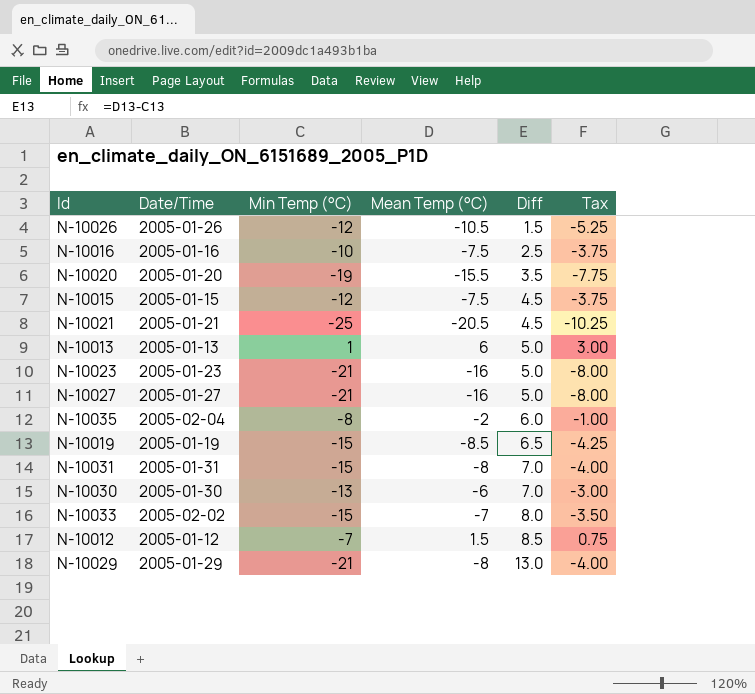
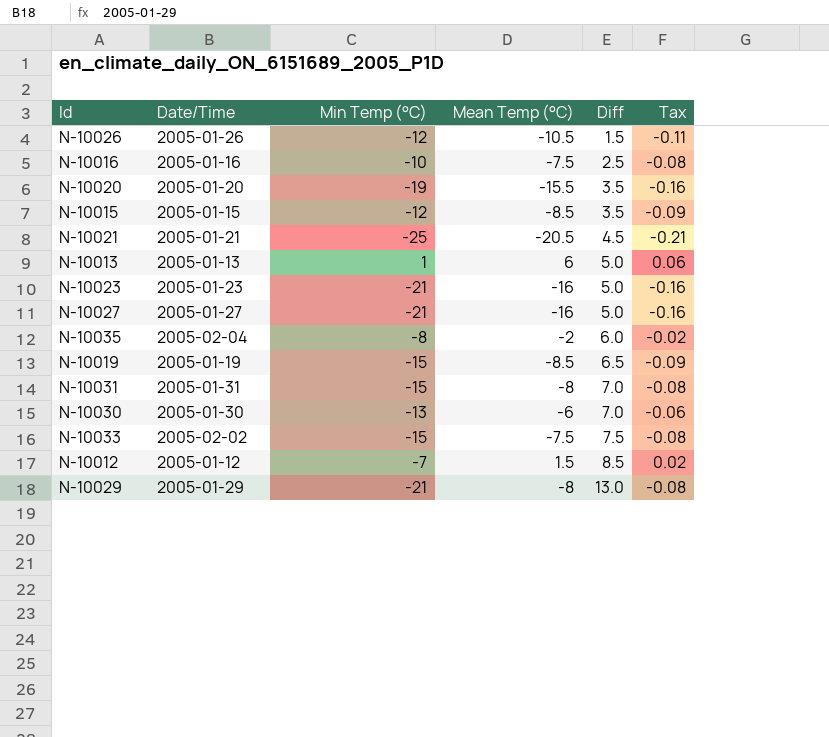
column Tax | formula: [Mean Temp (°C)] * 0.5 -> [Mean Temp (°C)] * 0.01
N-10015 | Mean Temp (°C): -7.5 -> -8.5
N-10015 | Diff: 4.5 -> 3.5
N-10033 | Mean Temp (°C): -7 -> -7.5
N-10033 | Diff: 8.0 -> 7.5

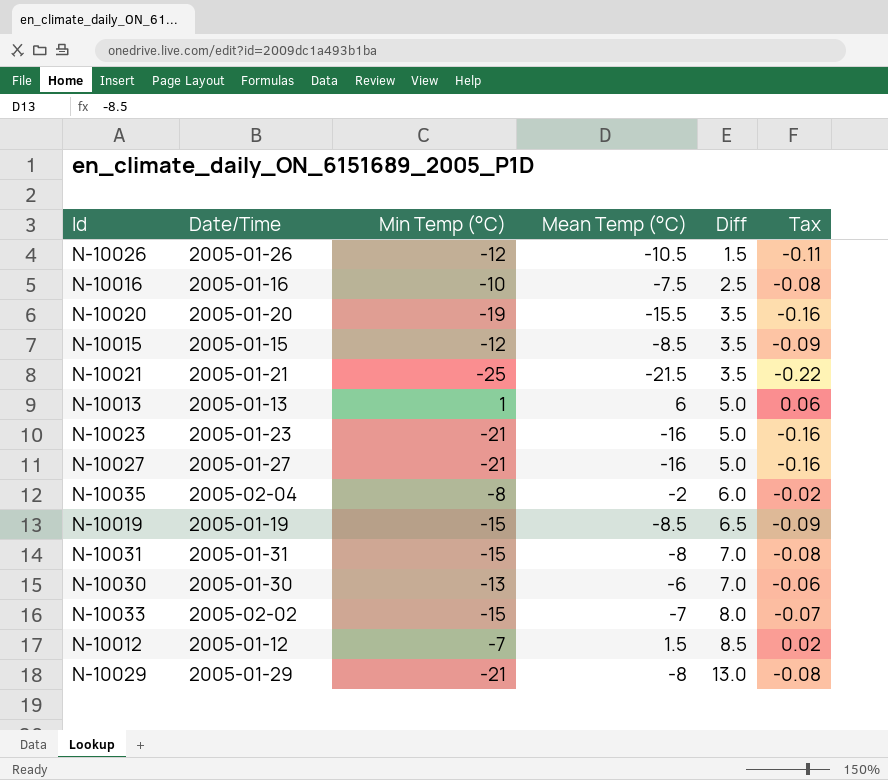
N-10021 | Mean Temp (°C): -20.5 -> -21.5
N-10021 | Diff: 4.5 -> 3.5
N-10021 | Tax: -0.21 -> -0.22
N-10033 | Mean Temp (°C): -7.5 -> -7
N-10033 | Diff: 7.5 -> 8.0
N-10033 | Tax: -0.08 -> -0.07

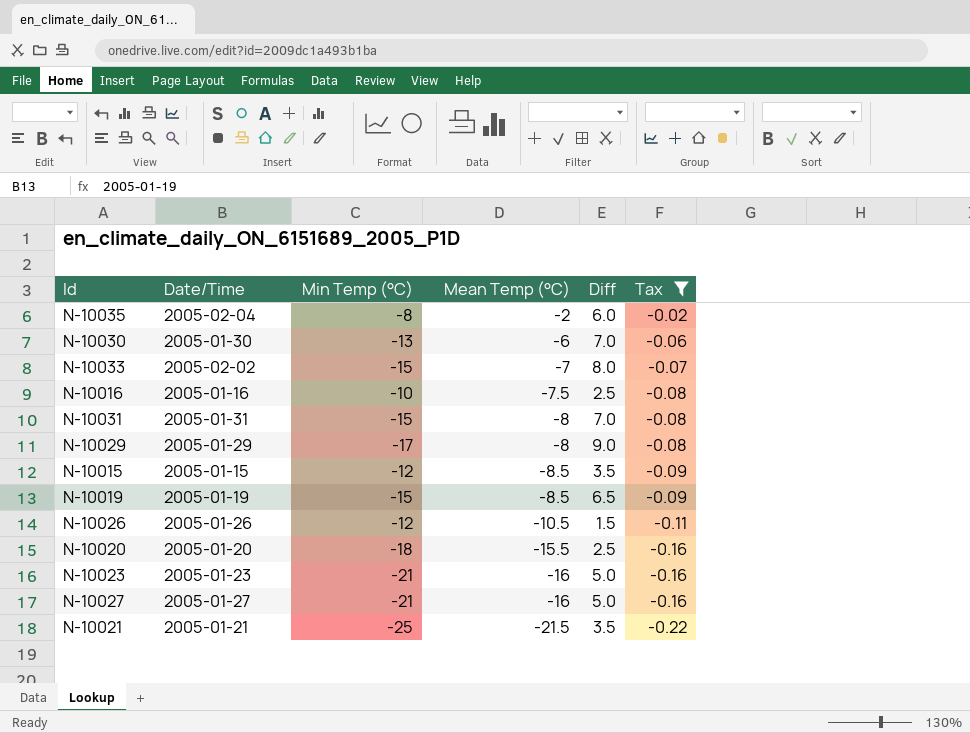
filter: none -> Tax <= -0.02
row order: Diff ascending -> Mean Temp (°C) descending
N-10029 | Min Temp (°C): -21 -> -17
N-10029 | Diff: 13.0 -> 9.0
N-10020 | Min Temp (°C): -19 -> -18
N-10020 | Diff: 3.5 -> 2.5

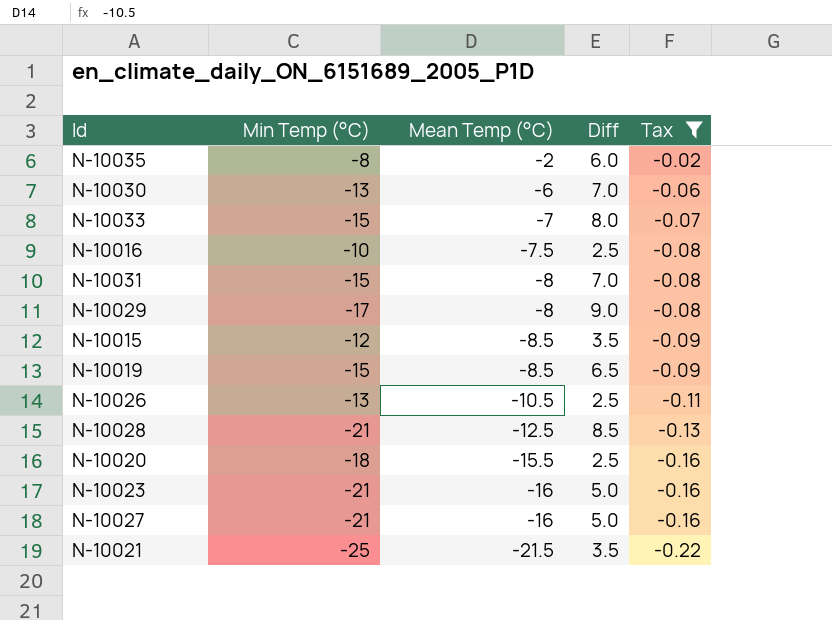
column Date/Time | position: 2 -> none
N-10026 | Min Temp (°C): -12 -> -13
N-10026 | Diff: 1.5 -> 2.5
row N-10028: none -> -21 | -12.5 | 8.5 | -0.13

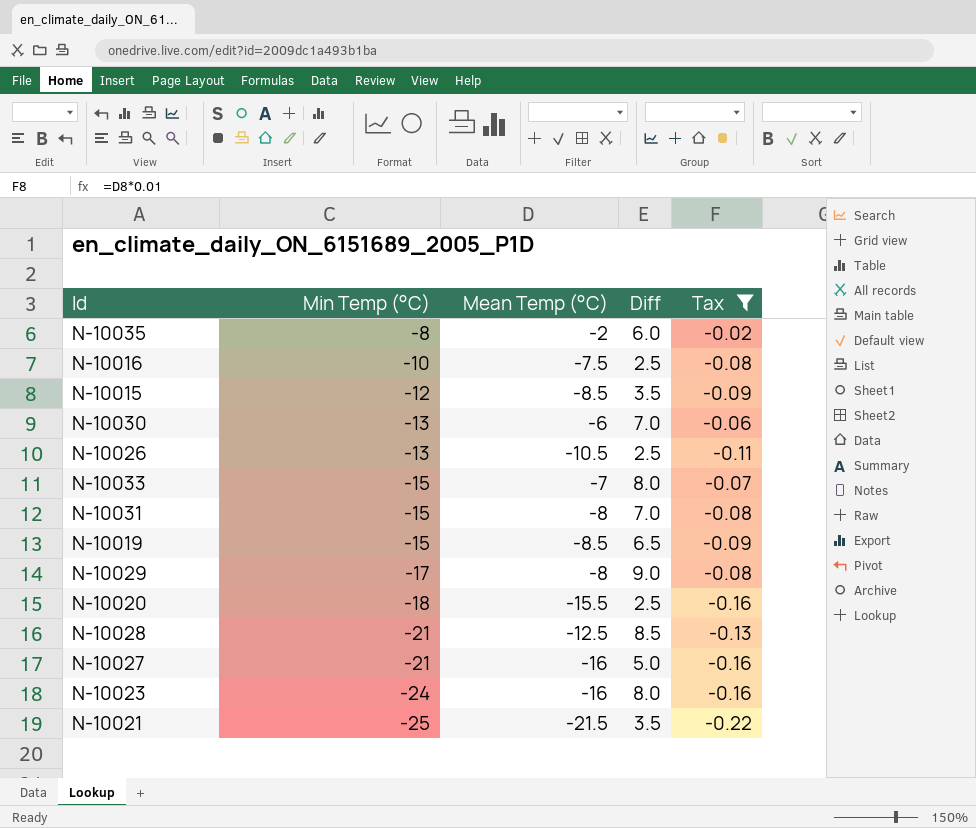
row order: Mean Temp (°C) descending -> Min Temp (°C) descending
N-10023 | Min Temp (°C): -21 -> -24
N-10023 | Diff: 5.0 -> 8.0

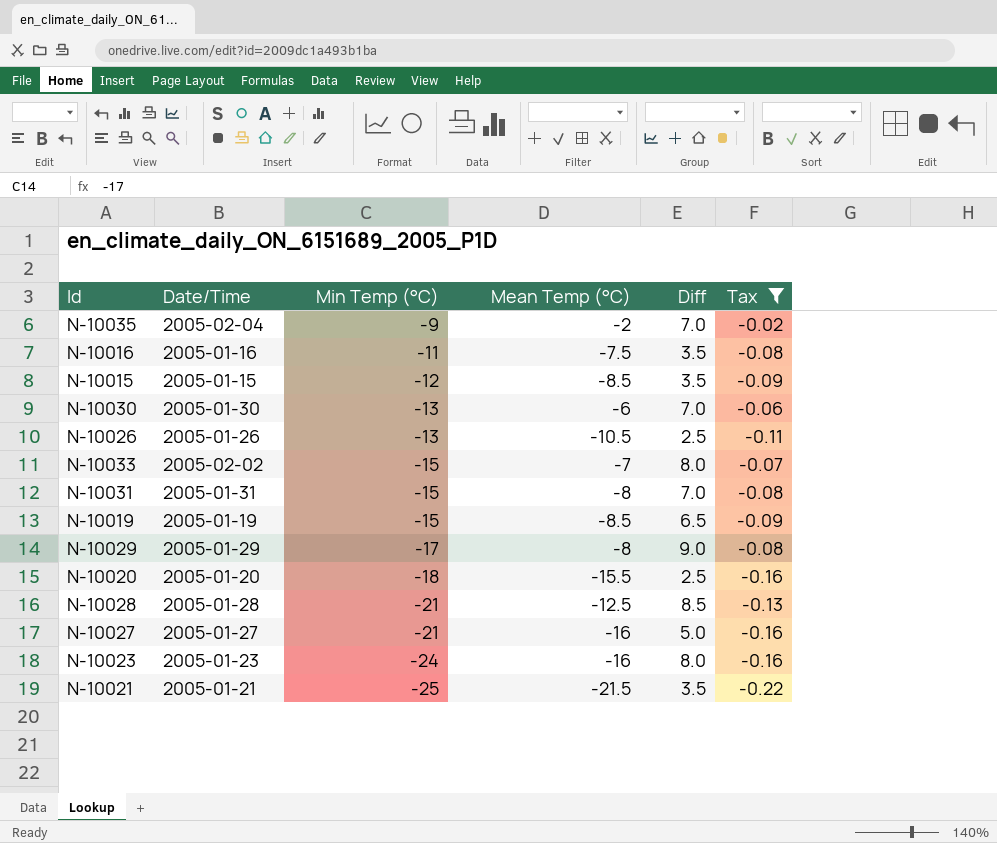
column Date/Time | position: none -> 2
N-10035 | Min Temp (°C): -8 -> -9
N-10035 | Diff: 6.0 -> 7.0
N-10016 | Min Temp (°C): -10 -> -11
N-10016 | Diff: 2.5 -> 3.5

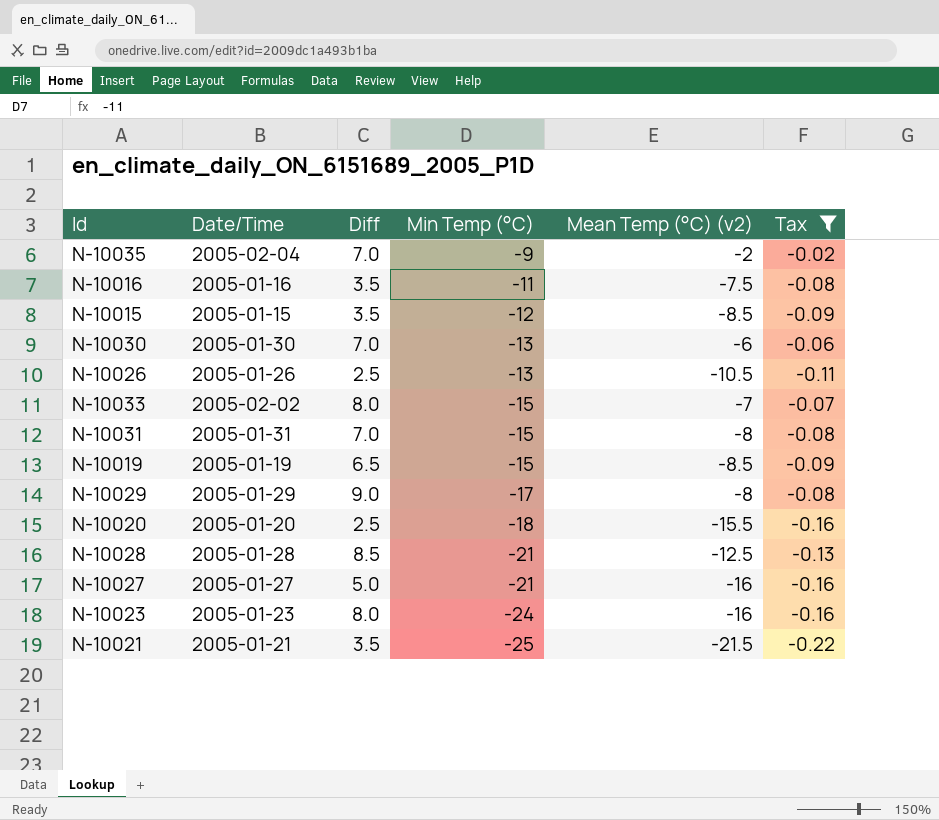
column Diff | position: 5 -> 3
column name: Mean Temp (°C) -> Mean Temp (°C) (v2)

